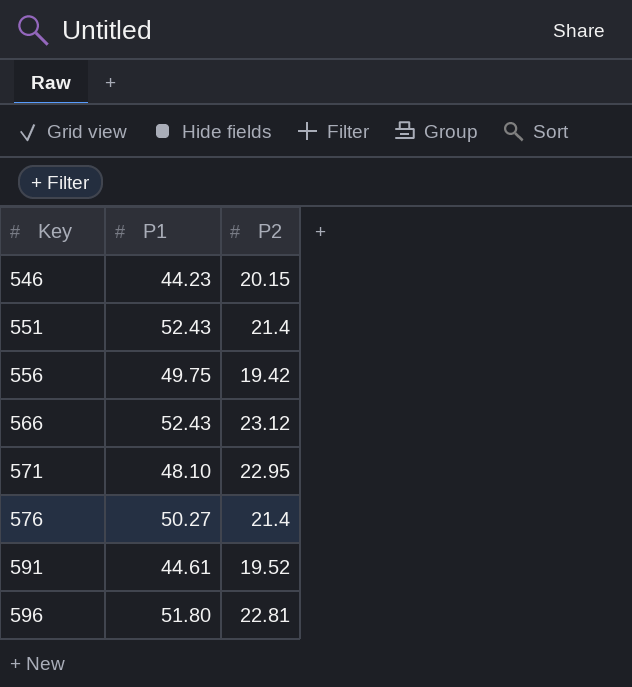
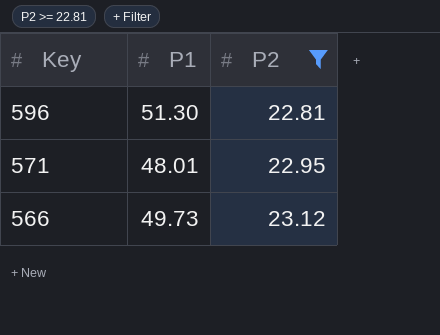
filter: none -> P2 >= 22.81
row order: Key ascending -> Key descending
596 | P1: 51.80 -> 51.30
571 | P1: 48.10 -> 48.01
566 | P1: 52.43 -> 49.73

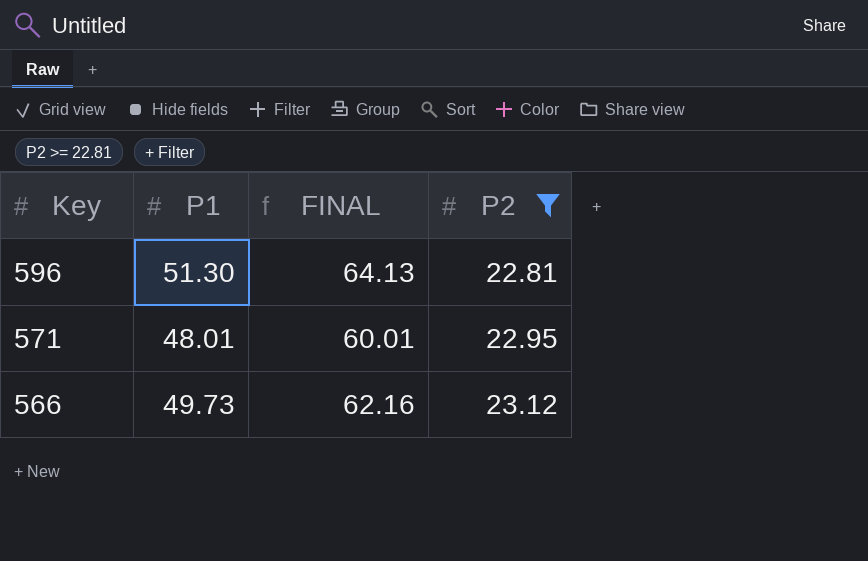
column FINAL | formula: none -> [P1] * 1.25

